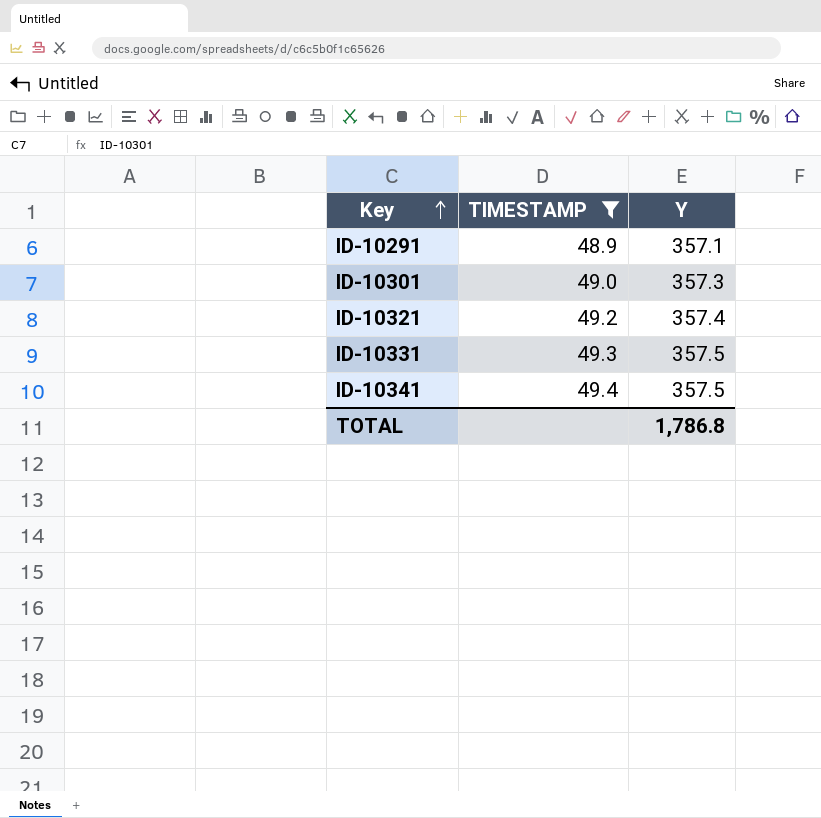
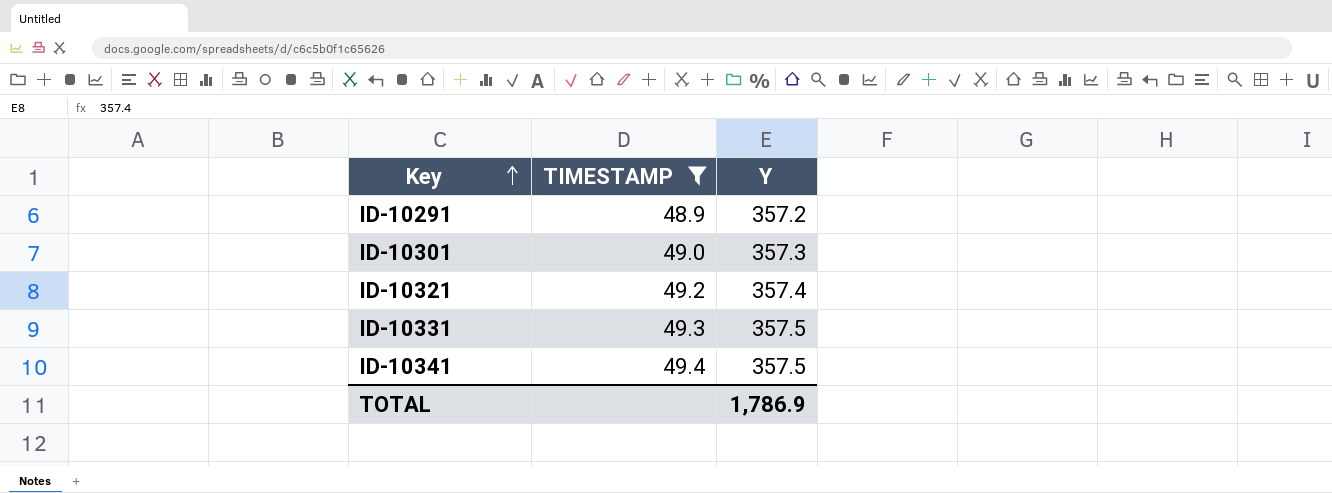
ID-10291 | Y: 357.1 -> 357.2
TOTAL | Y: 1,786.8 -> 1,786.9

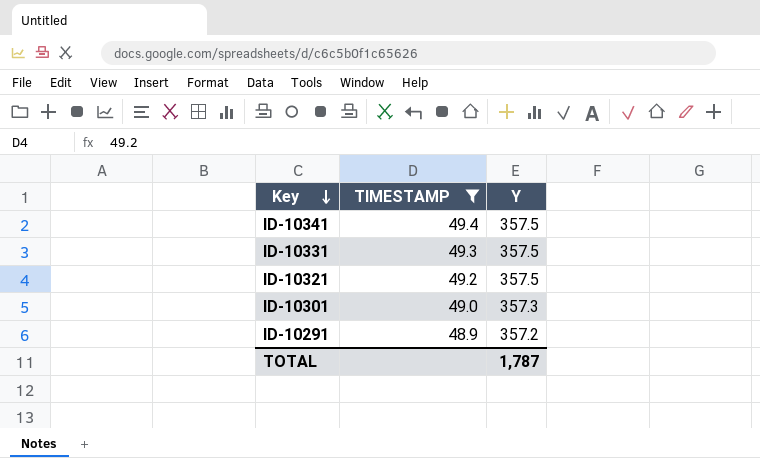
row order: Key ascending -> Key descending
ID-10321 | Y: 357.4 -> 357.5
TOTAL | Y: 1,786.9 -> 1,787

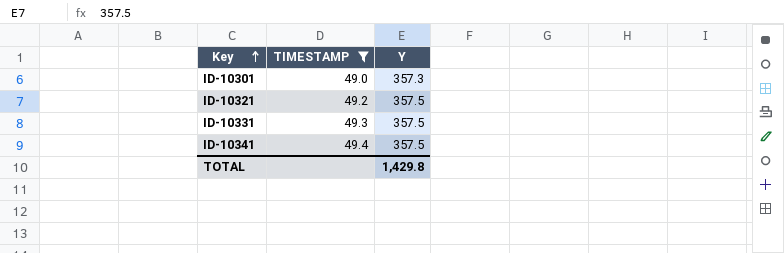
row order: Key descending -> Key ascending
row ID-10291: 48.9 | 357.2 -> none
TOTAL | Y: 1,787 -> 1,429.8

